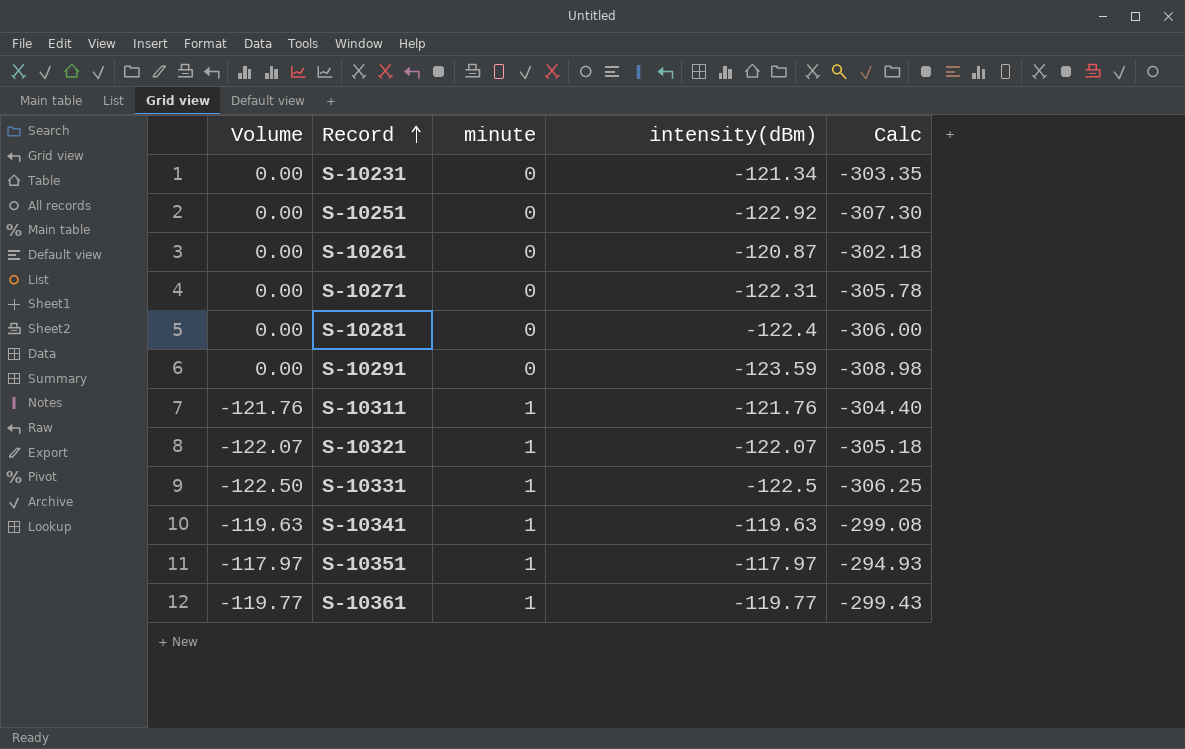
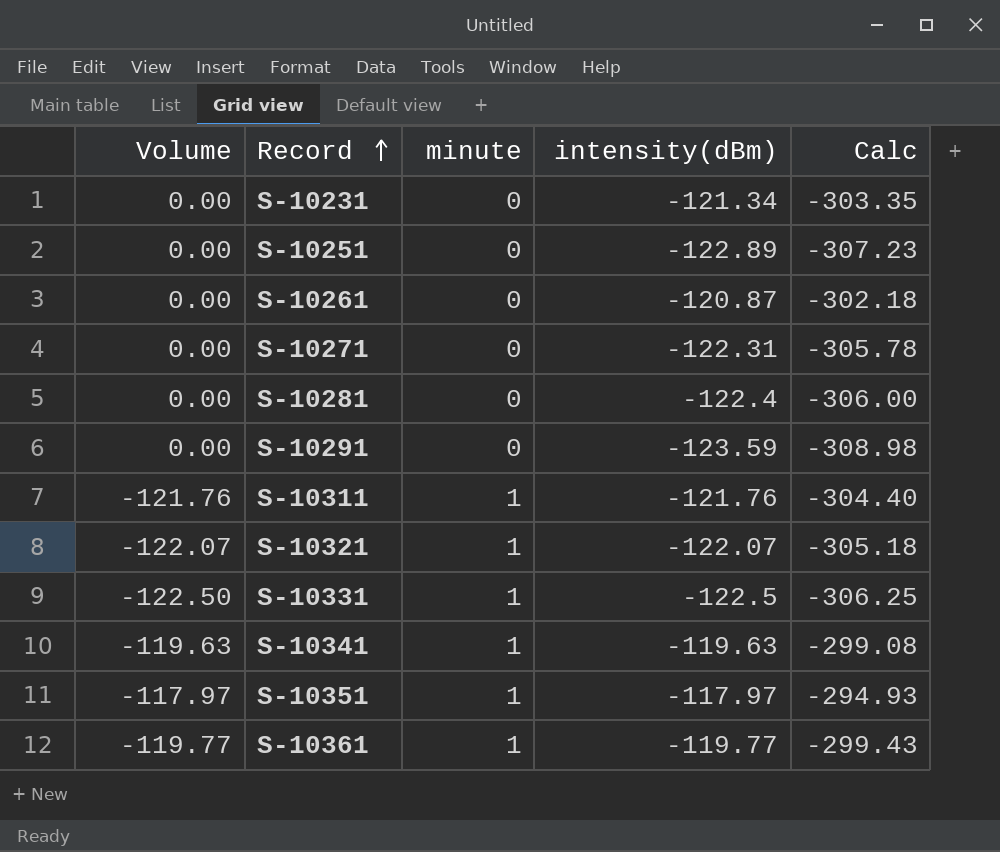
S-10251 | intensity(dBm): -122.92 -> -122.89
S-10251 | Calc: -307.30 -> -307.23

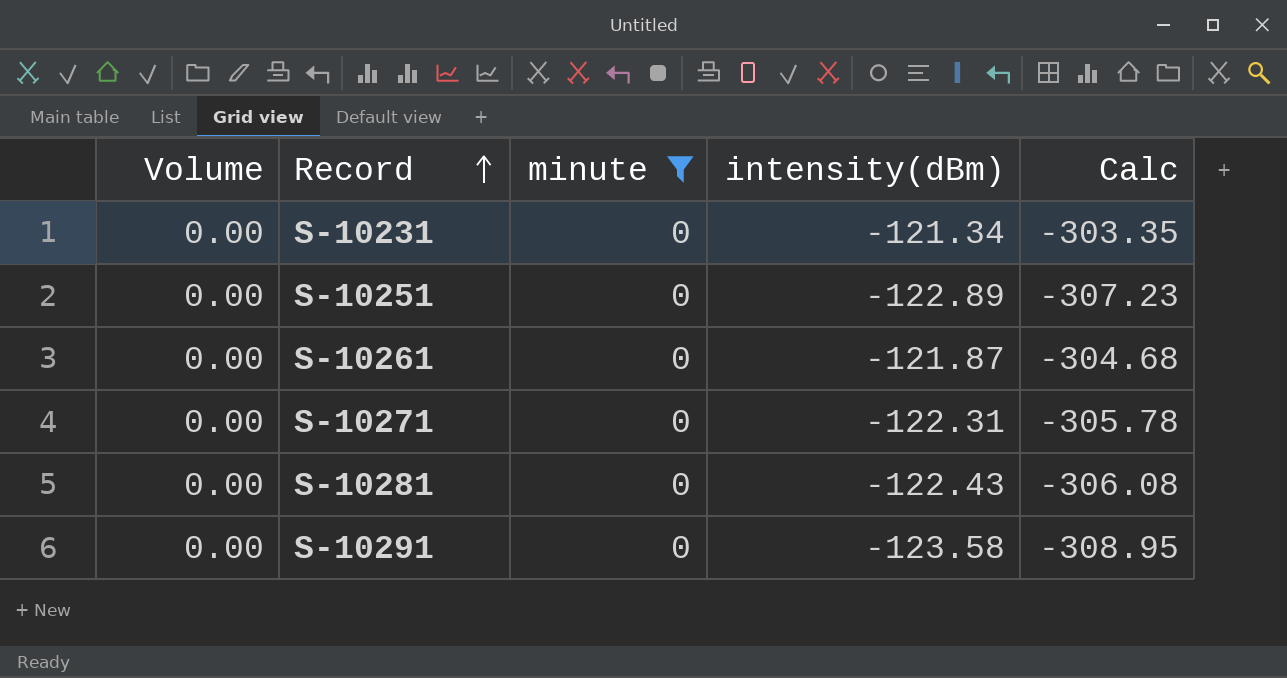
filter: none -> minute = 0
S-10261 | intensity(dBm): -120.87 -> -121.87
S-10261 | Calc: -302.18 -> -304.68
S-10281 | intensity(dBm): -122.4 -> -122.43
S-10281 | Calc: -306.00 -> -306.08
S-10291 | intensity(dBm): -123.59 -> -123.58
S-10291 | Calc: -308.98 -> -308.95

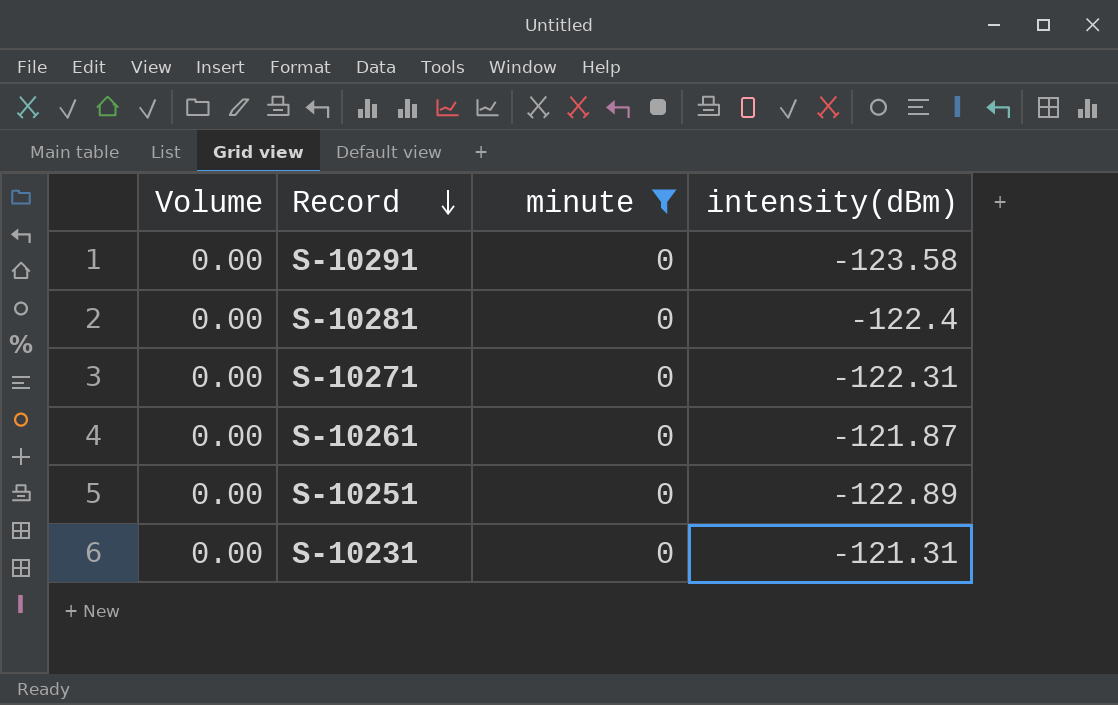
row order: Record ascending -> Record descending
column Calc | formula: [intensity(dBm)] * 2.5 -> none
S-10281 | intensity(dBm): -122.43 -> -122.4
S-10231 | intensity(dBm): -121.34 -> -121.31

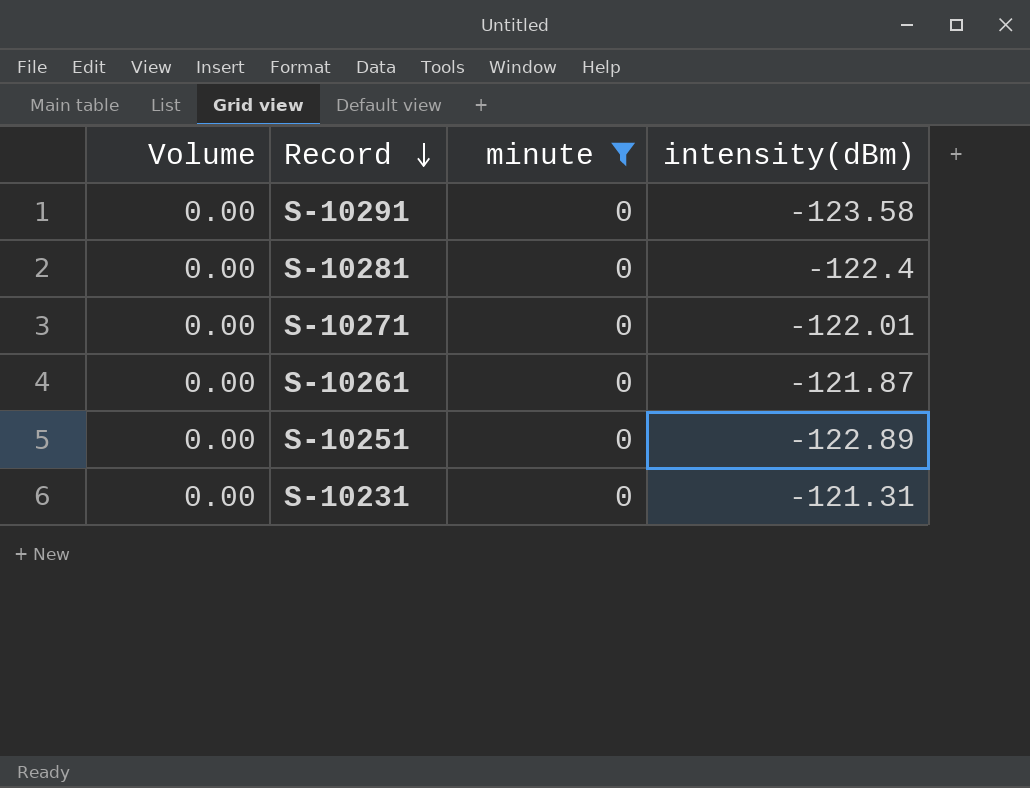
S-10271 | intensity(dBm): -122.31 -> -122.01

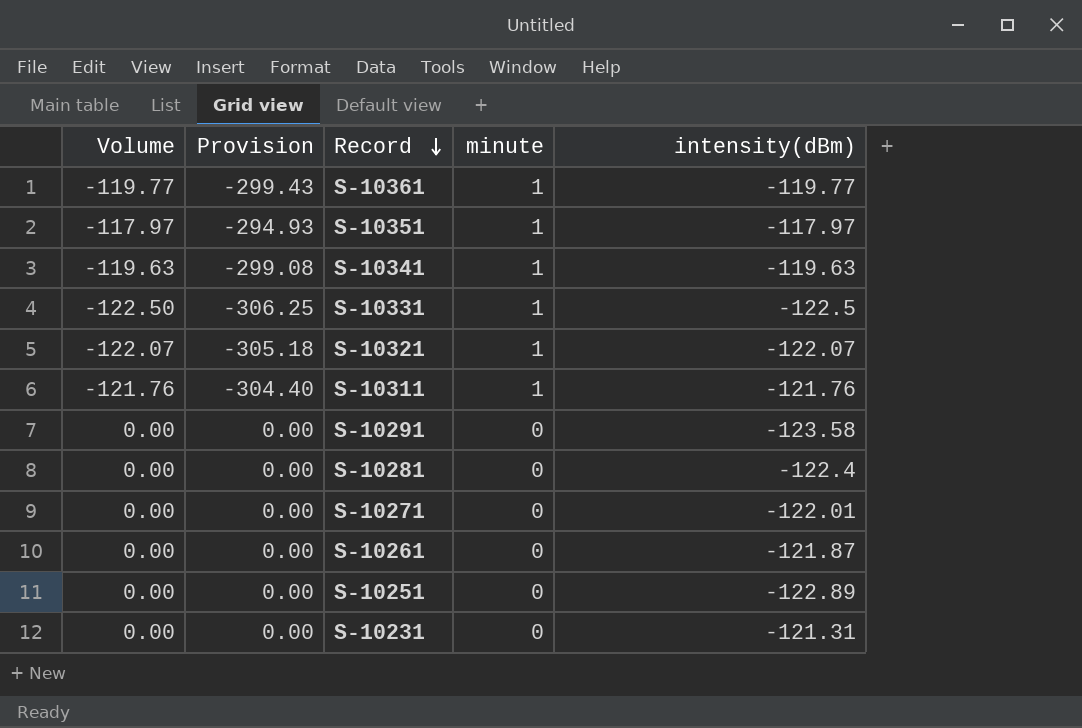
filter: minute = 0 -> none
column Provision | formula: none -> [Volume] * 2.5

